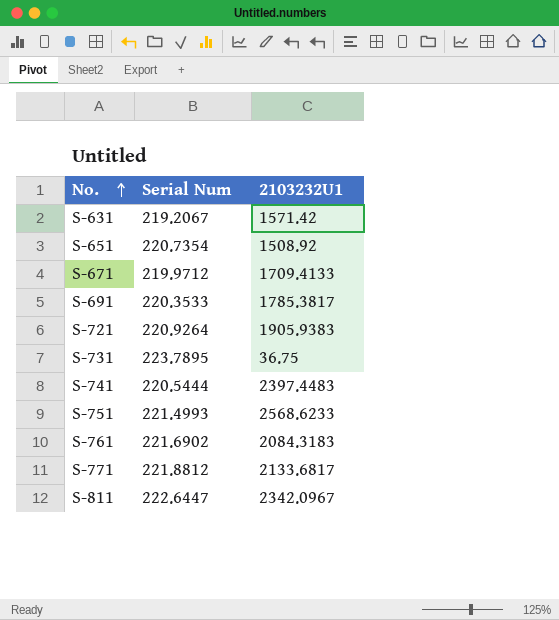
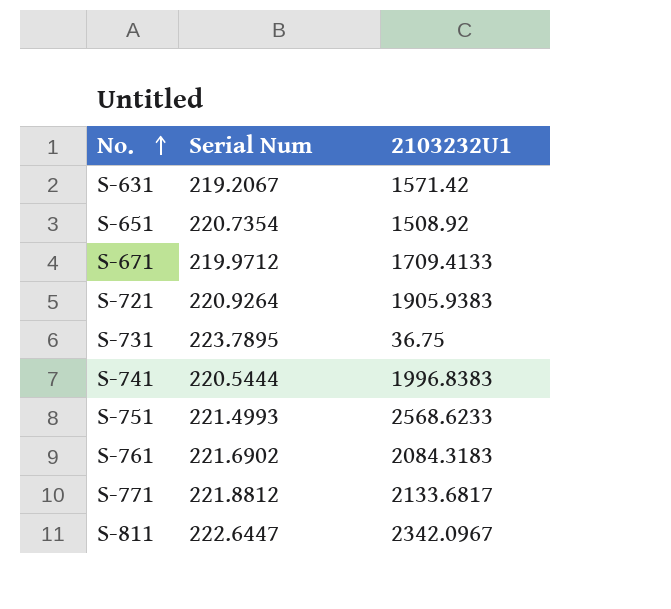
row S-691: 220.3533 | 1785.3817 -> none
S-741 | 2103232U1: 2397.4483 -> 1996.8383

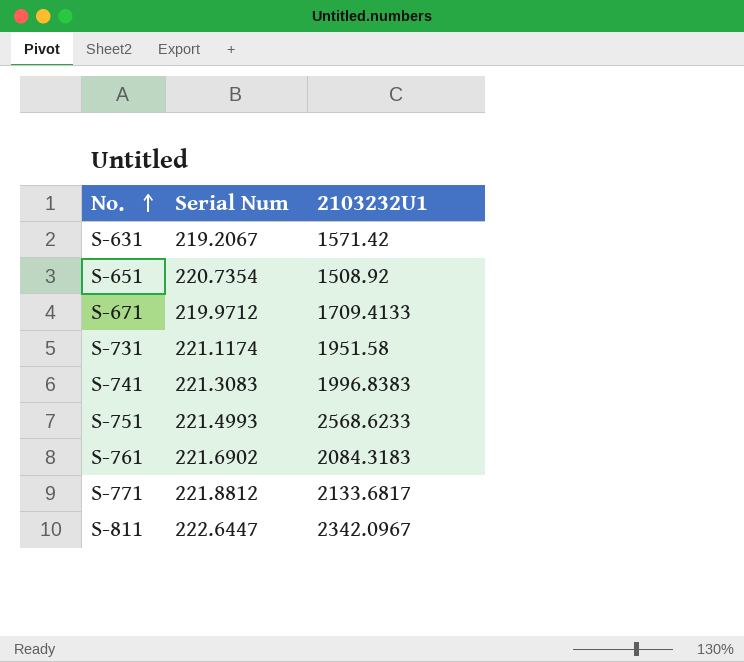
row S-721: 220.9264 | 1905.9383 -> none
S-731 | Serial Num: 223.7895 -> 221.1174
S-731 | 2103232U1: 36.75 -> 1951.58
S-741 | Serial Num: 220.5444 -> 221.3083

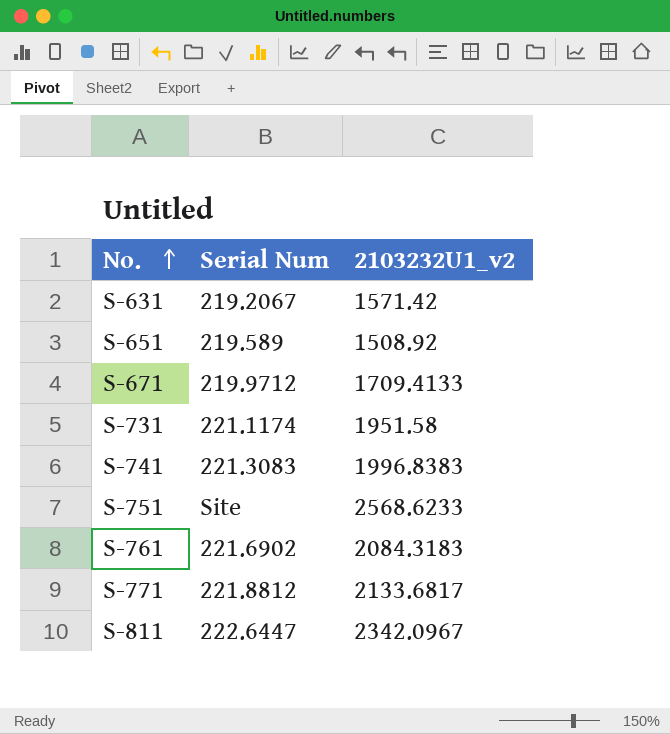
column name: 2103232U1 -> 2103232U1_v2
S-651 | Serial Num: 220.7354 -> 219.589
S-751 | Serial Num: 221.4993 -> Site

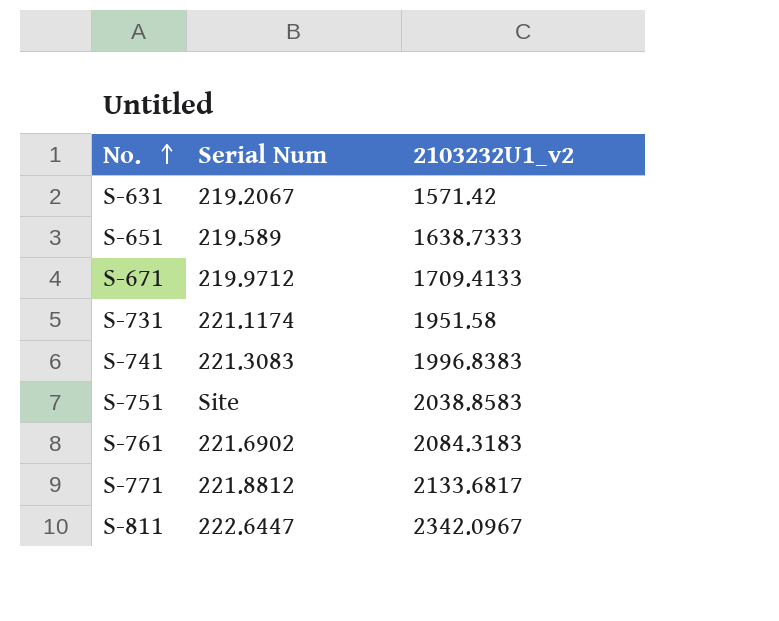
S-651 | 2103232U1_v2: 1508.92 -> 1638.7333
S-751 | 2103232U1_v2: 2568.6233 -> 2038.8583

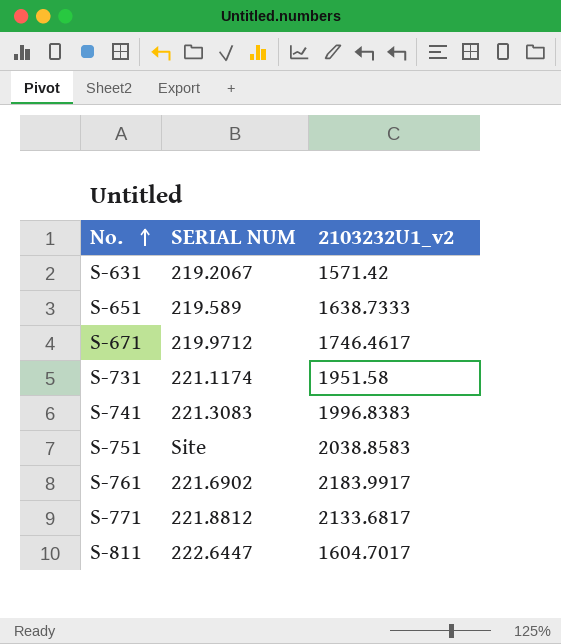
column name: Serial Num -> SERIAL NUM
S-671 | 2103232U1_v2: 1709.4133 -> 1746.4617
S-761 | 2103232U1_v2: 2084.3183 -> 2183.9917
S-811 | 2103232U1_v2: 2342.0967 -> 1604.7017

